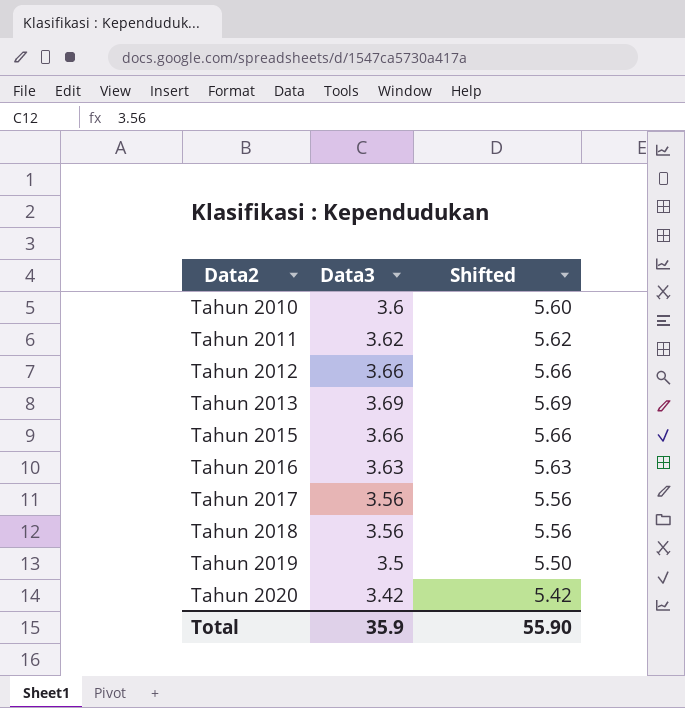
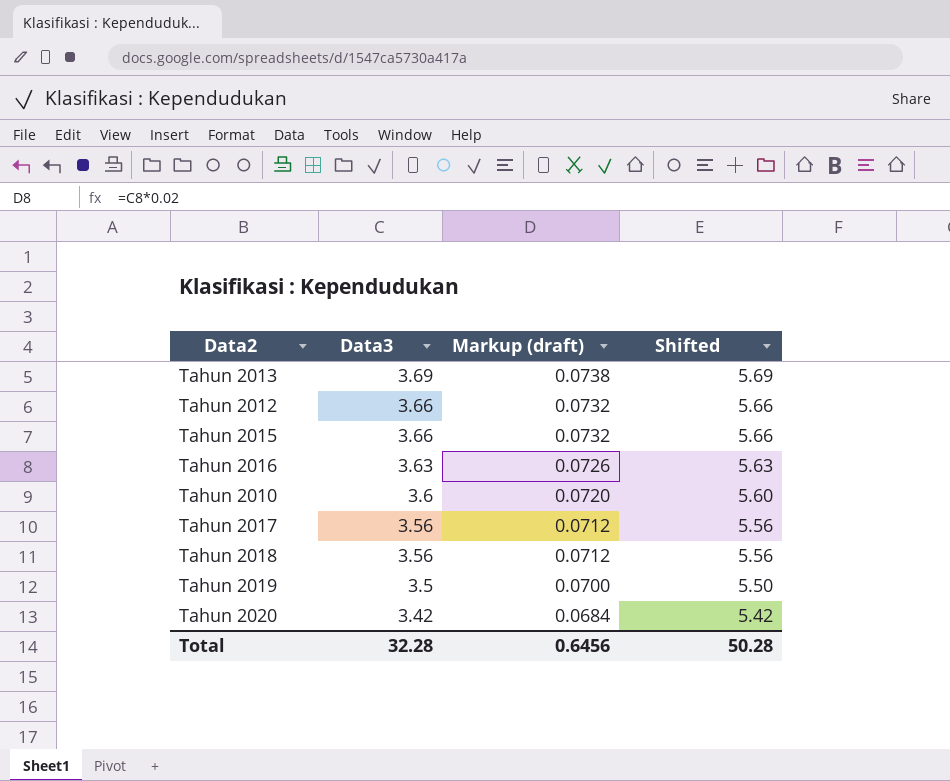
row order: Data2 ascending -> Data3 descending
column Markup (draft) | formula: none -> [Data3] * 0.02
row Tahun 2011: 3.62 | 5.62 -> none
Total | Data3: 35.9 -> 32.28
Total | Shifted: 55.90 -> 50.28

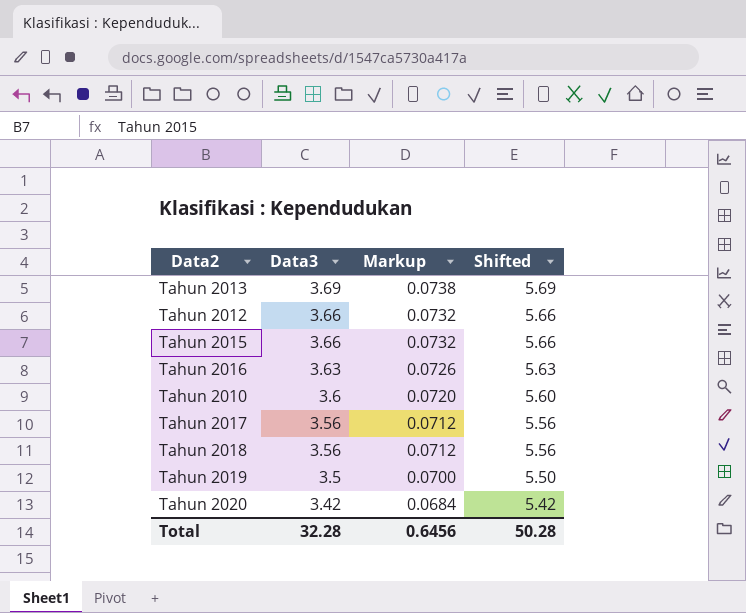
column name: Markup (draft) -> Markup

